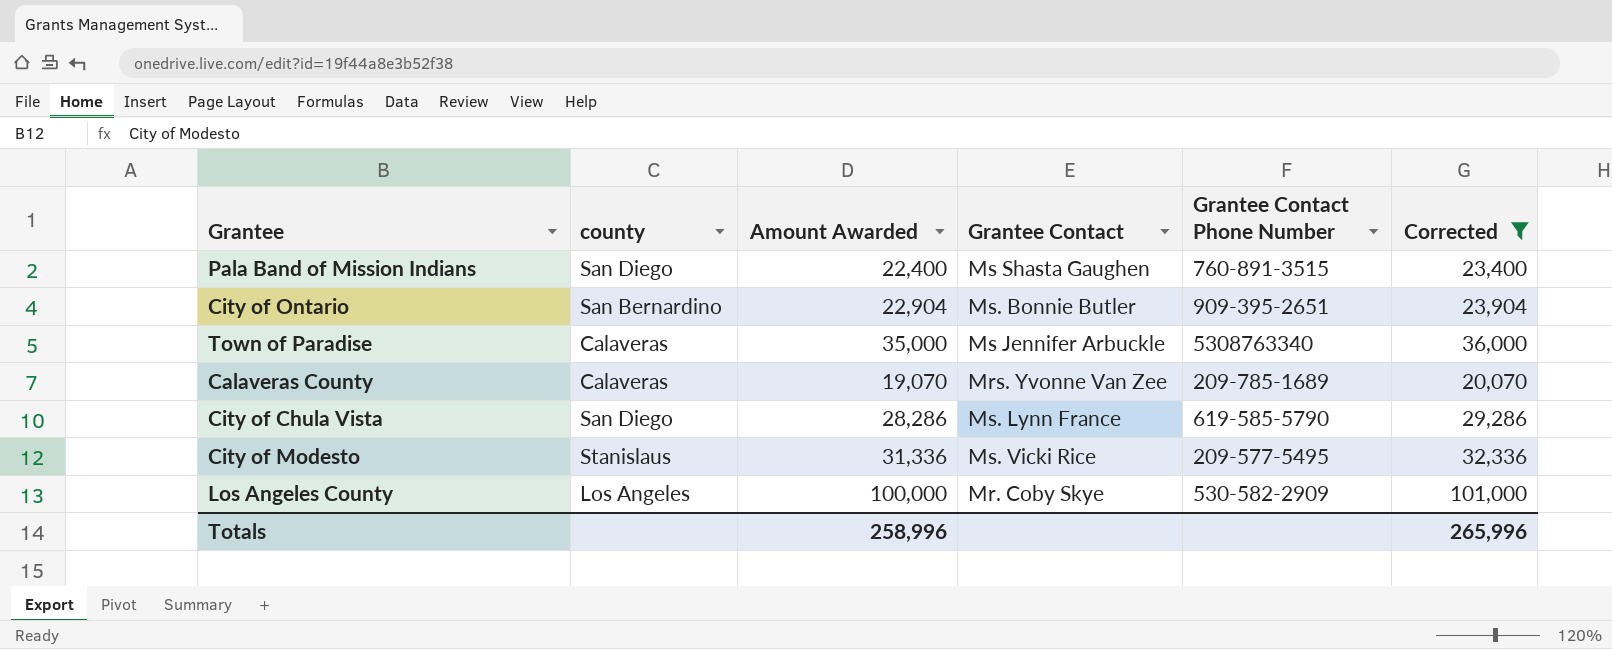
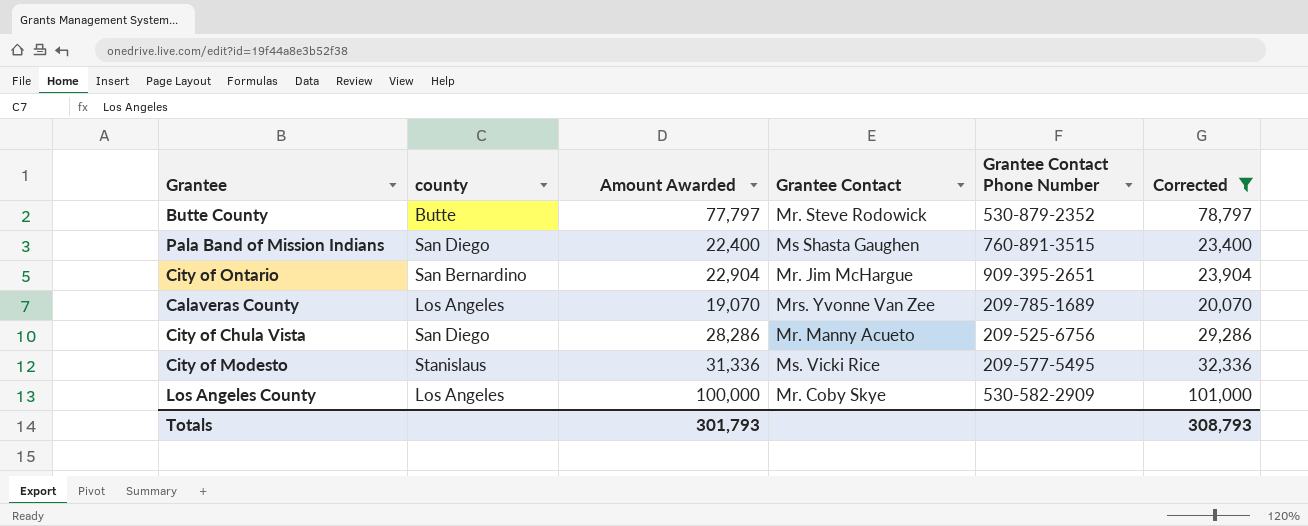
row Town of Paradise: Calaveras | 35,000 | Ms Jennifer Arbuckle | 5308763340 | 36,000 -> none
row Butte County: none -> Butte | 77,797 | Mr. Steve Rodowick | 530-879-2352 | 78,797
City of Ontario | Grantee Contact: Ms. Bonnie Butler -> Mr. Jim McHargue
Calaveras County | county: Calaveras -> Los Angeles
City of Chula Vista | Grantee Contact: Ms. Lynn France -> Mr. Manny Acueto
City of Chula Vista | Grantee Contact Phone Number: 619-585-5790 -> 209-525-6756
Totals | Amount Awarded: 258,996 -> 301,793
Totals | Corrected: 265,996 -> 308,793

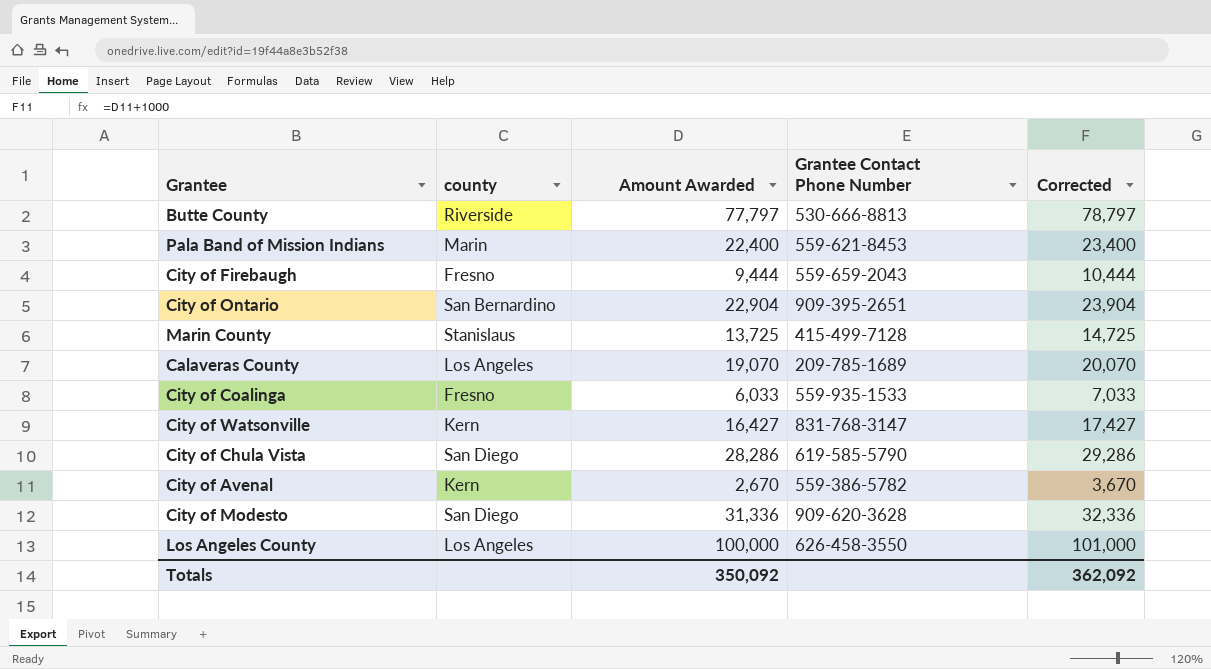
filter: Corrected >= 20,070 -> none
column Grantee Contact | position: 4 -> none
Butte County | county: Butte -> Riverside
Butte County | Grantee Contact Phone Number: 530-879-2352 -> 530-666-8813
Pala Band of Mission Indians | county: San Diego -> Marin
Pala Band of Mission Indians | Grantee Contact Phone Number: 760-891-3515 -> 559-621-8453
City of Chula Vista | Grantee Contact Phone Number: 209-525-6756 -> 619-585-5790
City of Modesto | county: Stanislaus -> San Diego
City of Modesto | Grantee Contact Phone Number: 209-577-5495 -> 909-620-3628
Los Angeles County | Grantee Contact Phone Number: 530-582-2909 -> 626-458-3550
Totals | Amount Awarded: 301,793 -> 350,092
Totals | Corrected: 308,793 -> 362,092

